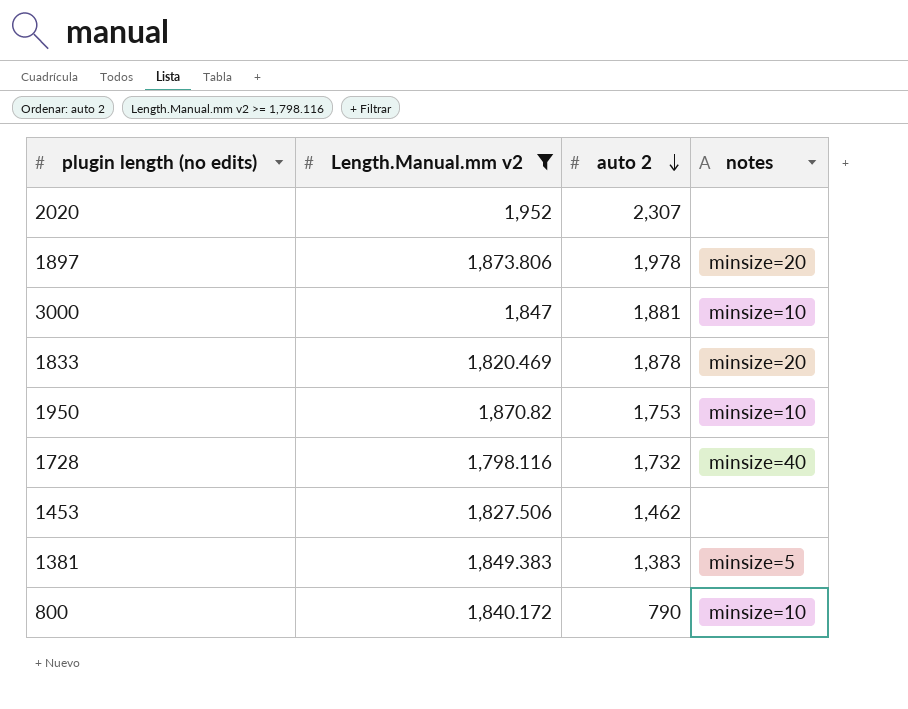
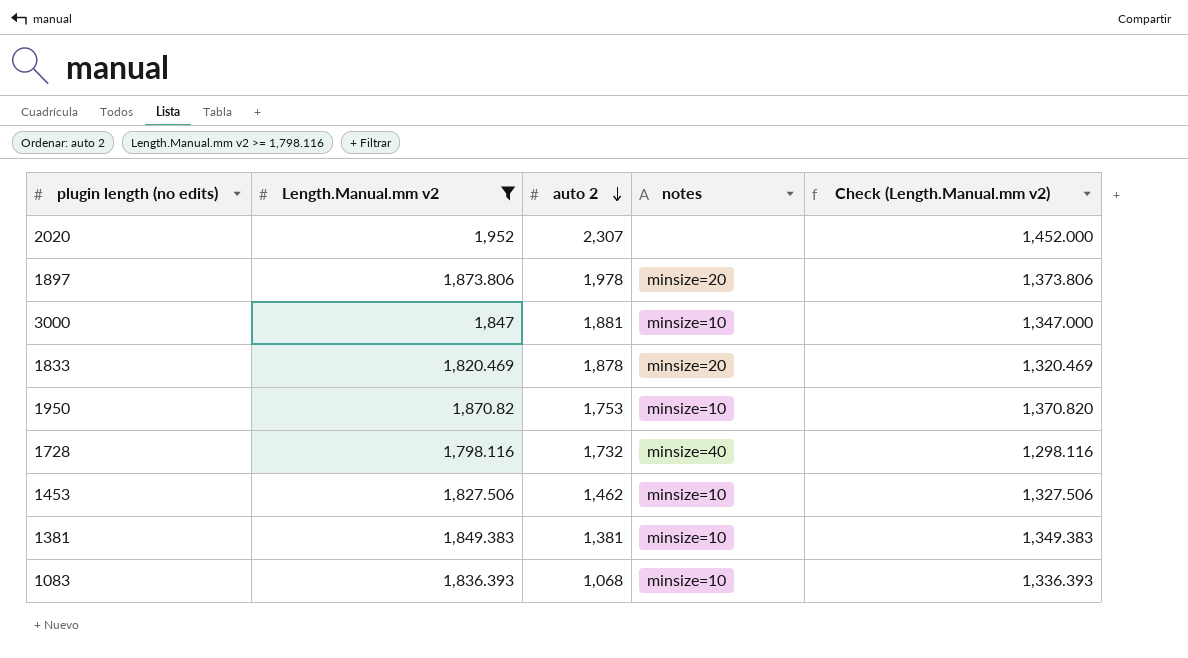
column Check (Length.Manual.mm v2) | formula: none -> [Length.Manual.mm v2] - 500
row 800: 1,840.172 | 790 | minsize=10 -> none
1453 | notes: none -> minsize=10
1381 | auto 2: 1,383 -> 1,381
1381 | notes: minsize=5 -> minsize=10
row 1083: none -> 1,836.393 | 1,068 | minsize=10 | 1,336.393

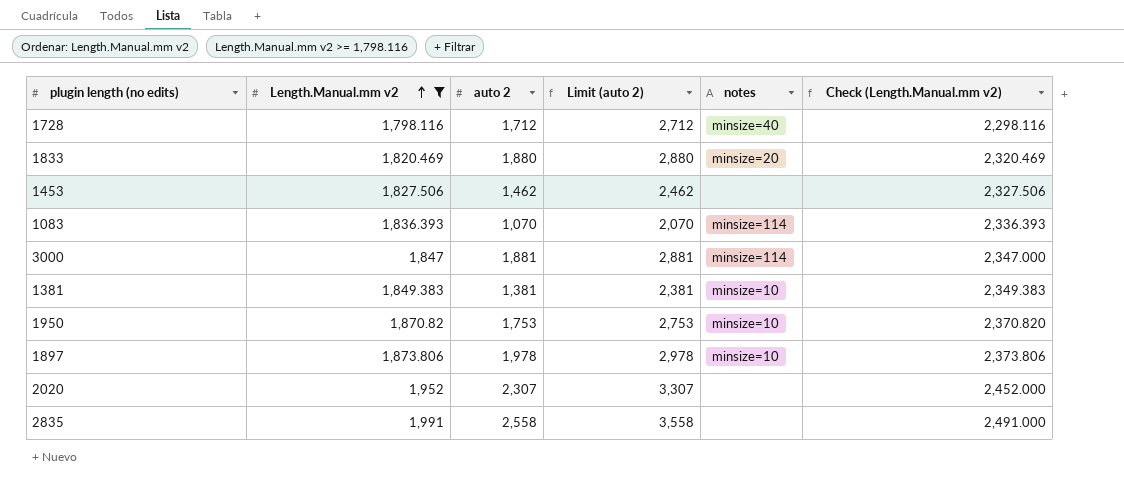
row order: auto 2 descending -> Length.Manual.mm v2 ascending
column Limit (auto 2) | formula: none -> [auto 2] + 1000
column Check (Length.Manual.mm v2) | formula: [Length.Manual.mm v2] - 500 -> [Length.Manual.mm v2] + 500
1728 | auto 2: 1,732 -> 1,712
1833 | auto 2: 1,878 -> 1,880
1453 | notes: minsize=10 -> none
1083 | auto 2: 1,068 -> 1,070
1083 | notes: minsize=10 -> minsize=114
3000 | notes: minsize=10 -> minsize=114
1897 | notes: minsize=20 -> minsize=10
row 2835: none -> 1,991 | 2,558 | 3,558 | none | 2,491.000

